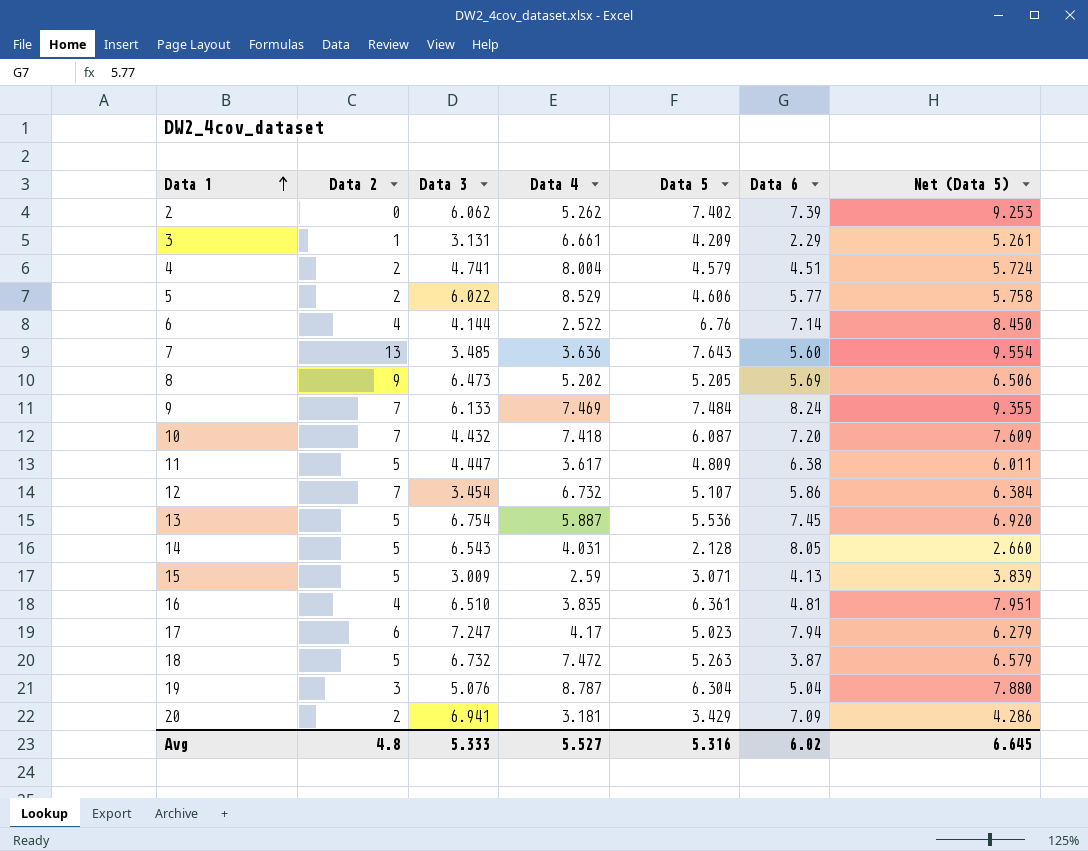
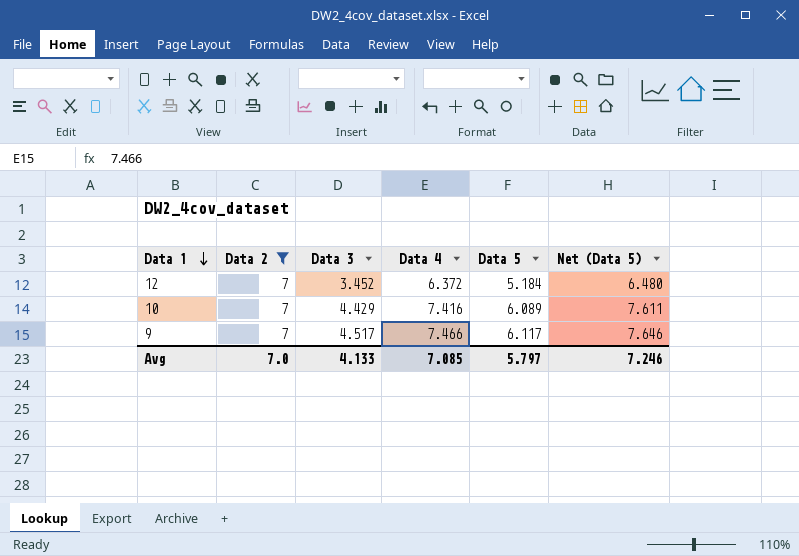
filter: none -> Data 2 = 7
row order: Data 1 ascending -> Data 1 descending
column Data 6 | position: 6 -> none
12 | Data 3: 3.454 -> 3.452
12 | Data 4: 6.732 -> 6.372
12 | Data 5: 5.107 -> 5.184
12 | Net (Data 5): 6.384 -> 6.480
10 | Data 3: 4.432 -> 4.429
10 | Data 4: 7.418 -> 7.416
10 | Data 5: 6.087 -> 6.089
10 | Net (Data 5): 7.609 -> 7.611
9 | Data 3: 6.133 -> 4.517
9 | Data 4: 7.469 -> 7.466
9 | Data 5: 7.484 -> 6.117
9 | Net (Data 5): 9.355 -> 7.646
Avg | Data 2: 4.8 -> 7.0
Avg | Data 3: 5.333 -> 4.133
Avg | Data 4: 5.527 -> 7.085
Avg | Data 5: 5.316 -> 5.797
Avg | Net (Data 5): 6.645 -> 7.246

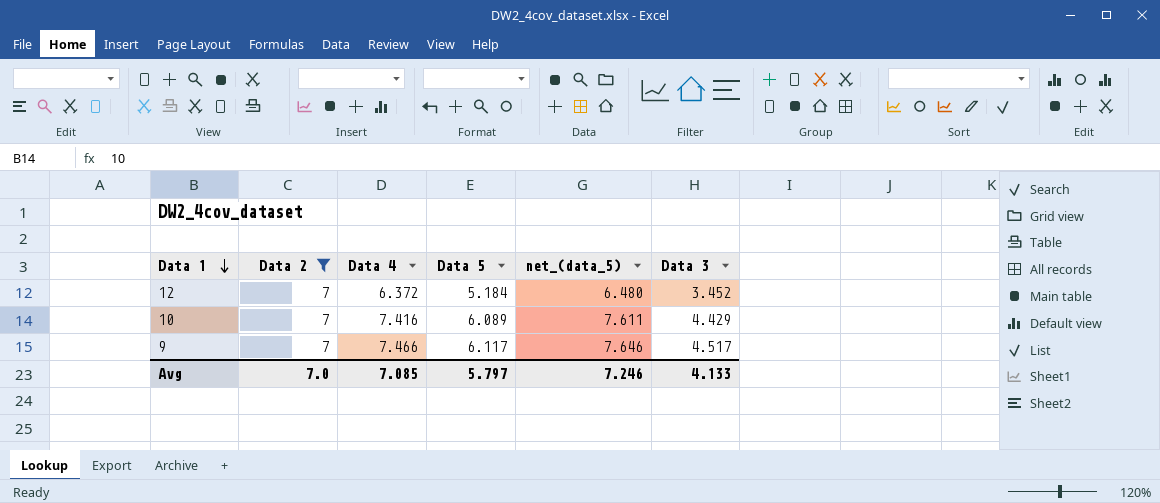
column name: Net (Data 5) -> net_(data_5)
column Data 3 | position: 3 -> 6

